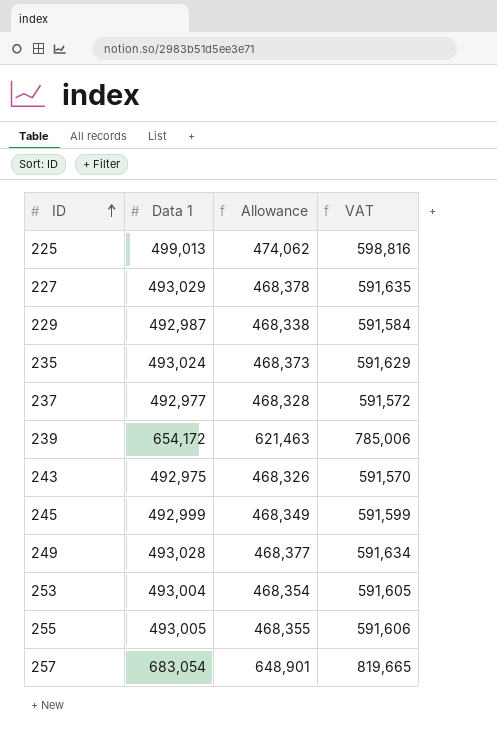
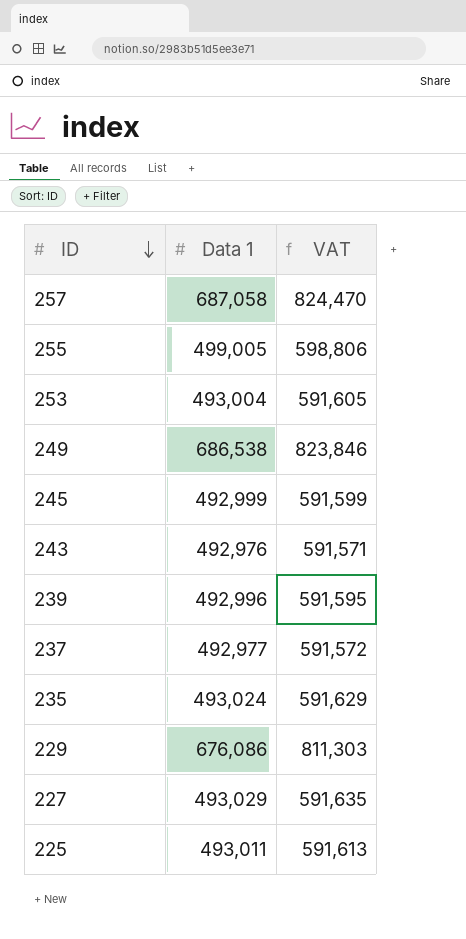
row order: ID ascending -> ID descending
column Allowance | formula: [Data 1] * 0.95 -> none
257 | Data 1: 683,054 -> 687,058
257 | VAT: 819,665 -> 824,470
255 | Data 1: 493,005 -> 499,005
255 | VAT: 591,606 -> 598,806
249 | Data 1: 493,028 -> 686,538
249 | VAT: 591,634 -> 823,846
243 | Data 1: 492,975 -> 492,976
243 | VAT: 591,570 -> 591,571
239 | Data 1: 654,172 -> 492,996
239 | VAT: 785,006 -> 591,595
229 | Data 1: 492,987 -> 676,086
229 | VAT: 591,584 -> 811,303
225 | Data 1: 499,013 -> 493,011
225 | VAT: 598,816 -> 591,613

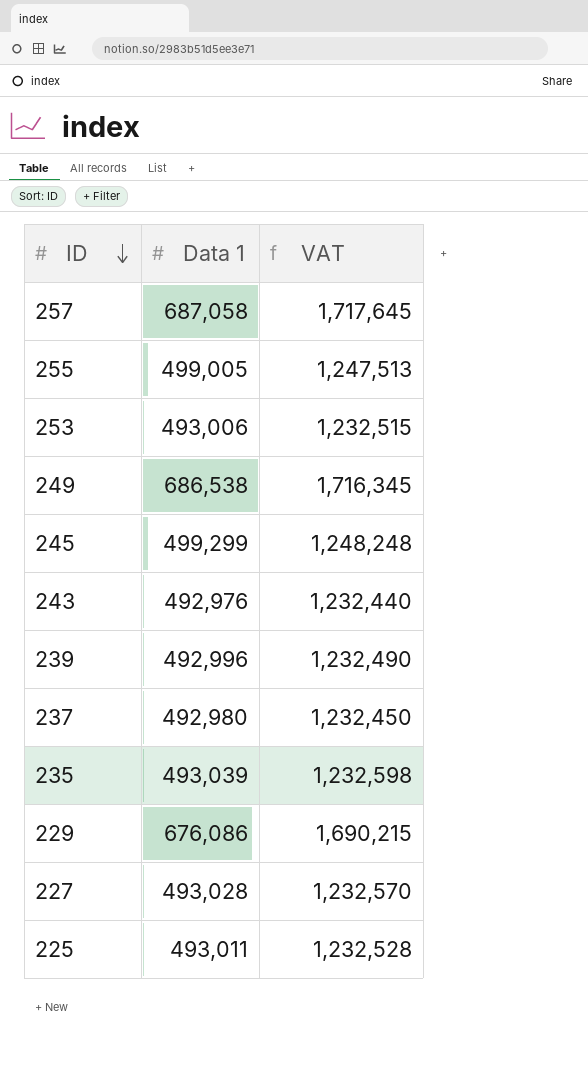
column VAT | formula: [Data 1] * 1.2 -> [Data 1] * 2.5
253 | Data 1: 493,004 -> 493,006
245 | Data 1: 492,999 -> 499,299
237 | Data 1: 492,977 -> 492,980
235 | Data 1: 493,024 -> 493,039
227 | Data 1: 493,029 -> 493,028

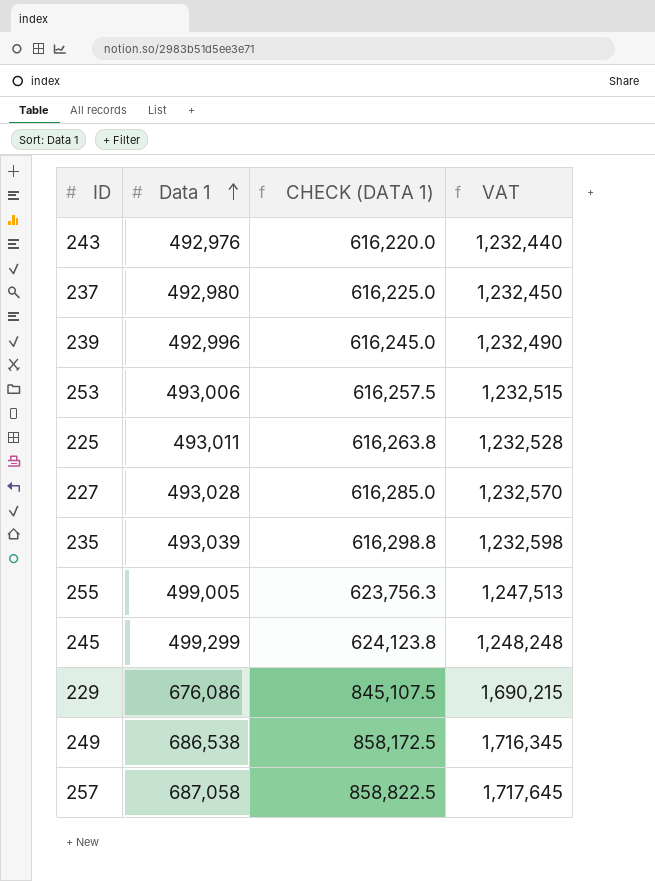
row order: ID descending -> Data 1 ascending
column CHECK (DATA 1) | formula: none -> [Data 1] * 1.25

